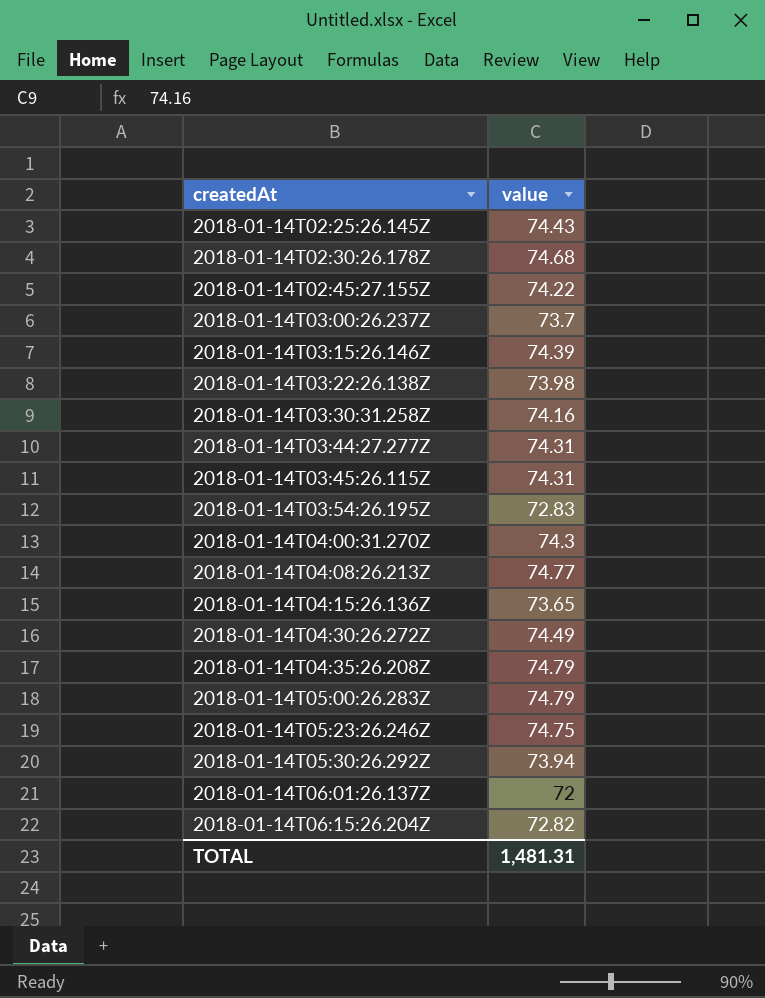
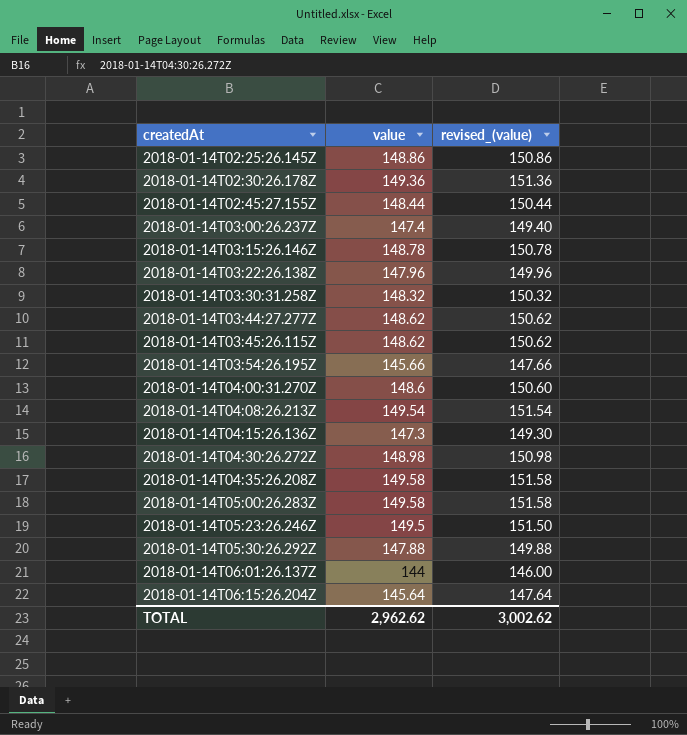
column revised_(value) | formula: none -> [value] + 2
2018-01-14T02:25:26.145Z | value: 74.43 -> 148.86
2018-01-14T02:30:26.178Z | value: 74.68 -> 149.36
2018-01-14T02:45:27.155Z | value: 74.22 -> 148.44
2018-01-14T03:00:26.237Z | value: 73.7 -> 147.4
2018-01-14T03:15:26.146Z | value: 74.39 -> 148.78
2018-01-14T03:22:26.138Z | value: 73.98 -> 147.96
2018-01-14T03:30:31.258Z | value: 74.16 -> 148.32
2018-01-14T03:44:27.277Z | value: 74.31 -> 148.62
2018-01-14T03:45:26.115Z | value: 74.31 -> 148.62
2018-01-14T03:54:26.195Z | value: 72.83 -> 145.66
2018-01-14T04:00:31.270Z | value: 74.3 -> 148.6
2018-01-14T04:08:26.213Z | value: 74.77 -> 149.54
2018-01-14T04:15:26.136Z | value: 73.65 -> 147.3
2018-01-14T04:30:26.272Z | value: 74.49 -> 148.98
2018-01-14T04:35:26.208Z | value: 74.79 -> 149.58
2018-01-14T05:00:26.283Z | value: 74.79 -> 149.58
2018-01-14T05:23:26.246Z | value: 74.75 -> 149.5
2018-01-14T05:30:26.292Z | value: 73.94 -> 147.88
2018-01-14T06:01:26.137Z | value: 72 -> 144
2018-01-14T06:15:26.204Z | value: 72.82 -> 145.64
TOTAL | value: 1,481.31 -> 2,962.62

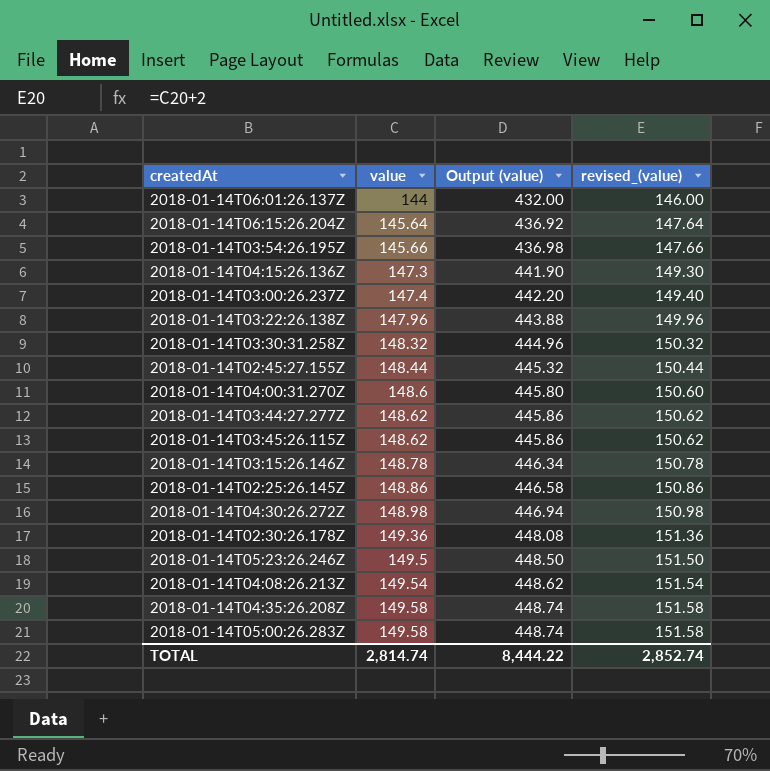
row order: createdAt ascending -> value ascending
column Output (value) | formula: none -> [value] * 3
row 2018-01-14T05:30:26.292Z: 147.88 | 149.88 -> none
TOTAL | value: 2,962.62 -> 2,814.74
TOTAL | revised_(value): 3,002.62 -> 2,852.74

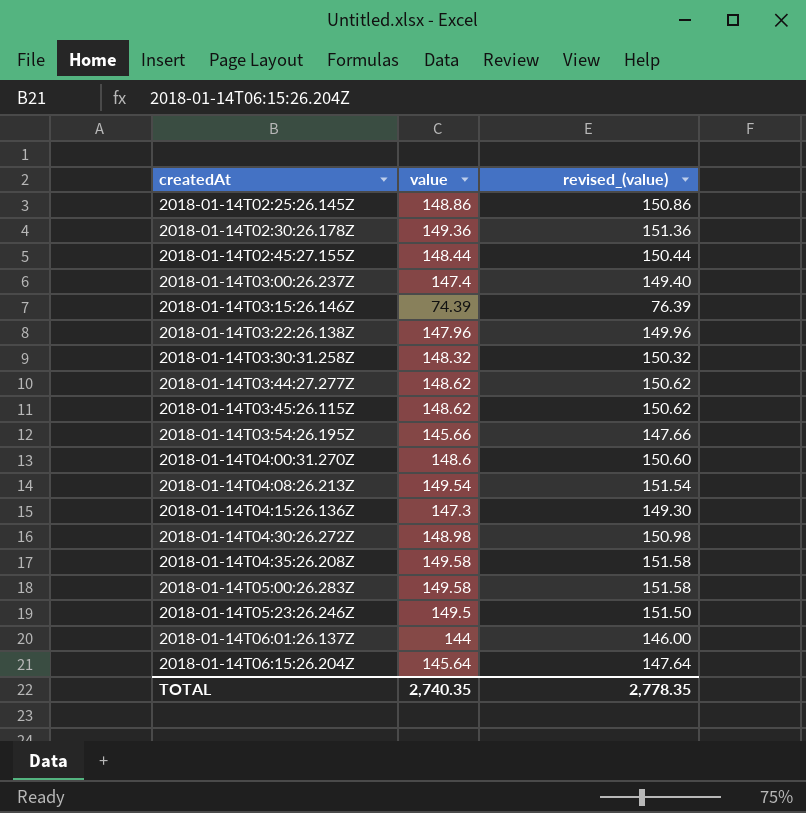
row order: value ascending -> createdAt ascending
column Output (value) | formula: [value] * 3 -> none
2018-01-14T03:15:26.146Z | value: 148.78 -> 74.39
2018-01-14T03:15:26.146Z | revised_(value): 150.78 -> 76.39
TOTAL | value: 2,814.74 -> 2,740.35
TOTAL | revised_(value): 2,852.74 -> 2,778.35

